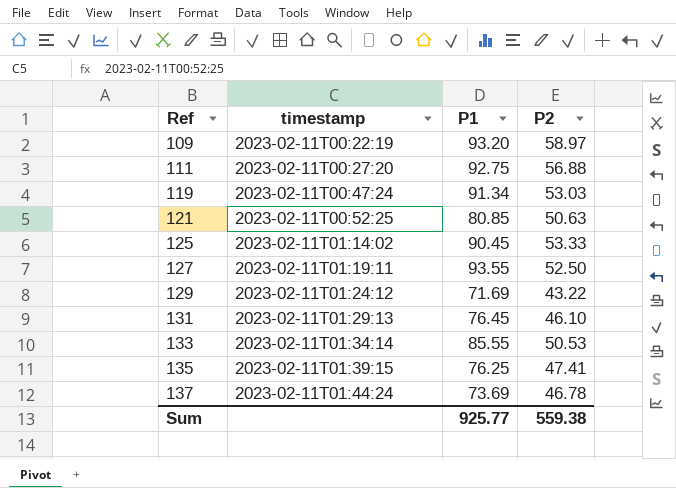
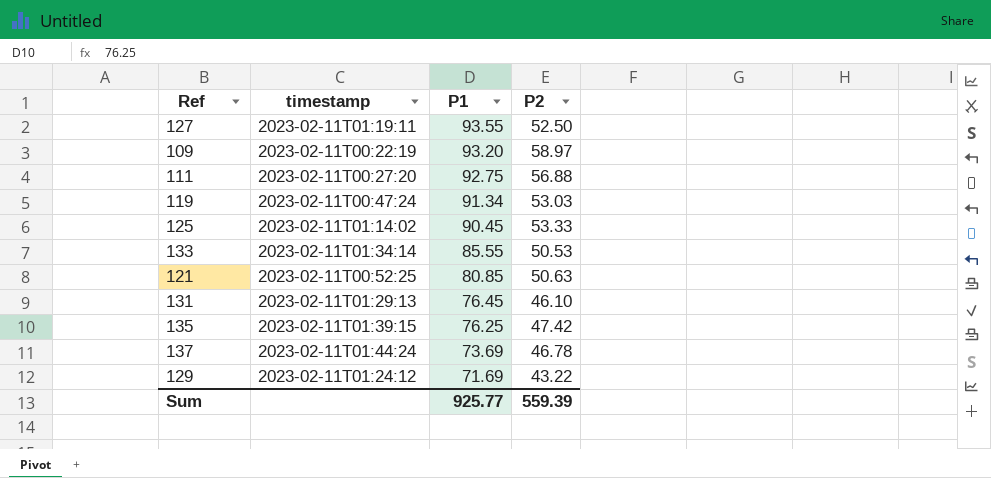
row order: Ref ascending -> P1 descending
135 | P2: 47.41 -> 47.42
Sum | P2: 559.38 -> 559.39

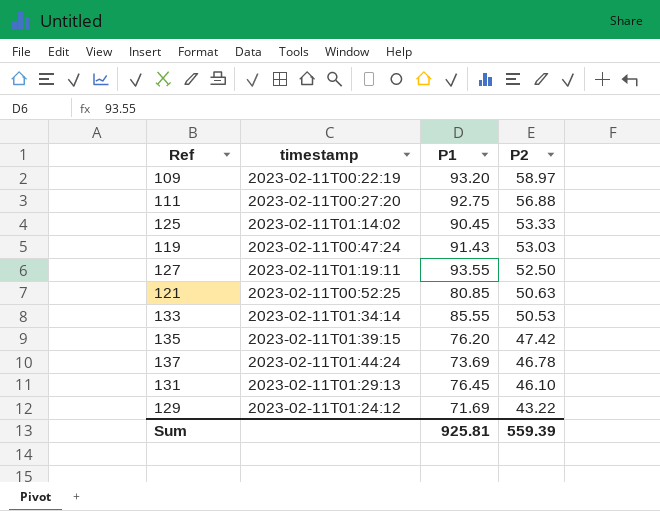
row order: P1 descending -> P2 descending
119 | P1: 91.34 -> 91.43
135 | P1: 76.25 -> 76.20
Sum | P1: 925.77 -> 925.81

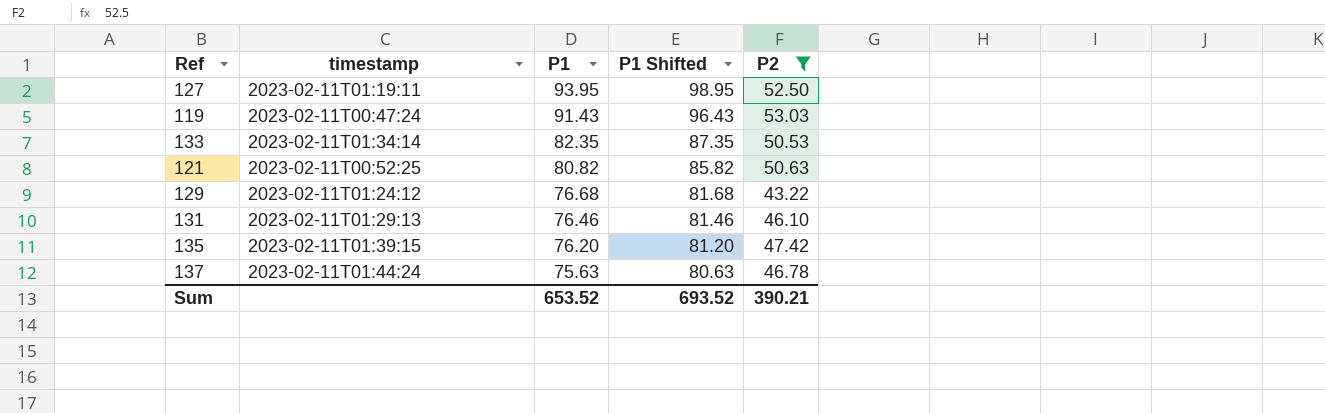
filter: none -> P2 <= 53.03
row order: P2 descending -> P1 descending
column P1 Shifted | formula: none -> [P1] + 5
127 | P1: 93.55 -> 93.95
133 | P1: 85.55 -> 82.35
121 | P1: 80.85 -> 80.82
129 | P1: 71.69 -> 76.68
131 | P1: 76.45 -> 76.46
137 | P1: 73.69 -> 75.63
Sum | P1: 925.81 -> 653.52
Sum | P2: 559.39 -> 390.21

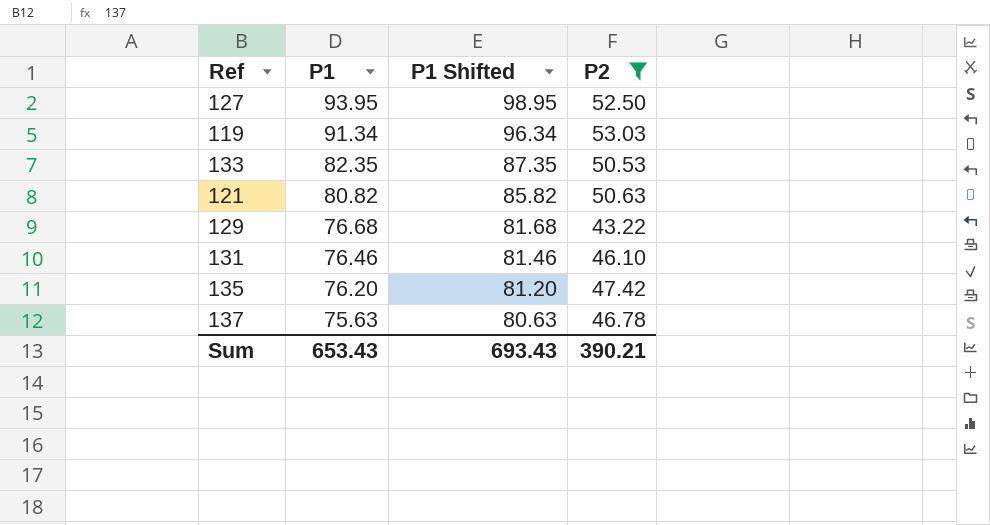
column timestamp | position: 2 -> none
119 | P1: 91.43 -> 91.34
119 | P1 Shifted: 96.43 -> 96.34
Sum | P1: 653.52 -> 653.43
Sum | P1 Shifted: 693.52 -> 693.43

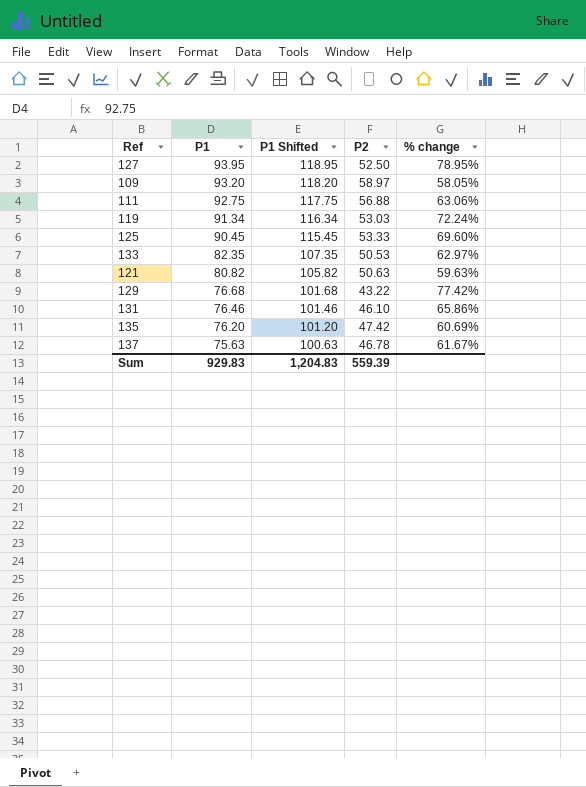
filter: P2 <= 53.03 -> none
column P1 Shifted | formula: [P1] + 5 -> [P1] + 25
column % change | formula: none -> ([P1] - [P2]) / [P2]
Sum | P1: 653.43 -> 929.83
Sum | P1 Shifted: 693.43 -> 1,204.83
Sum | P2: 390.21 -> 559.39

